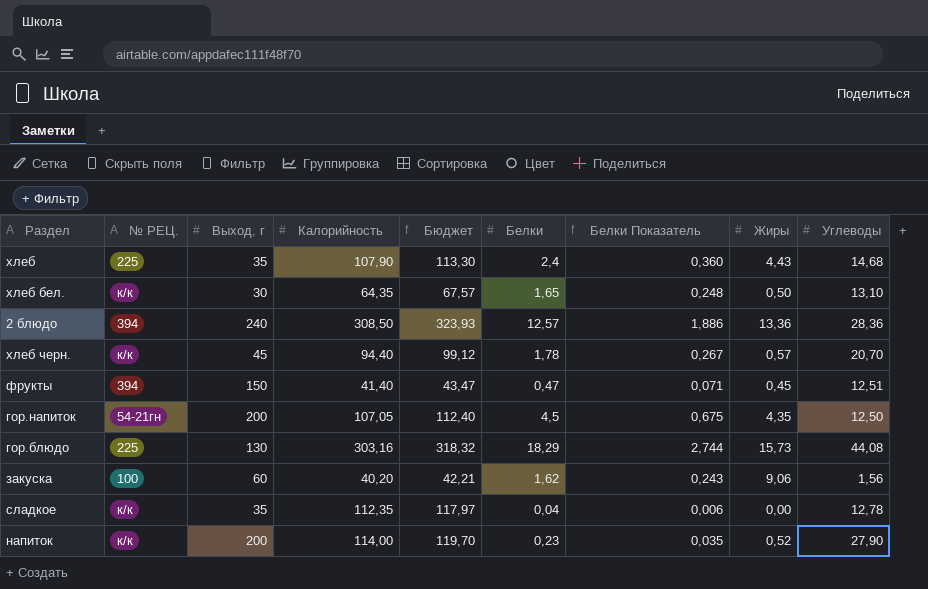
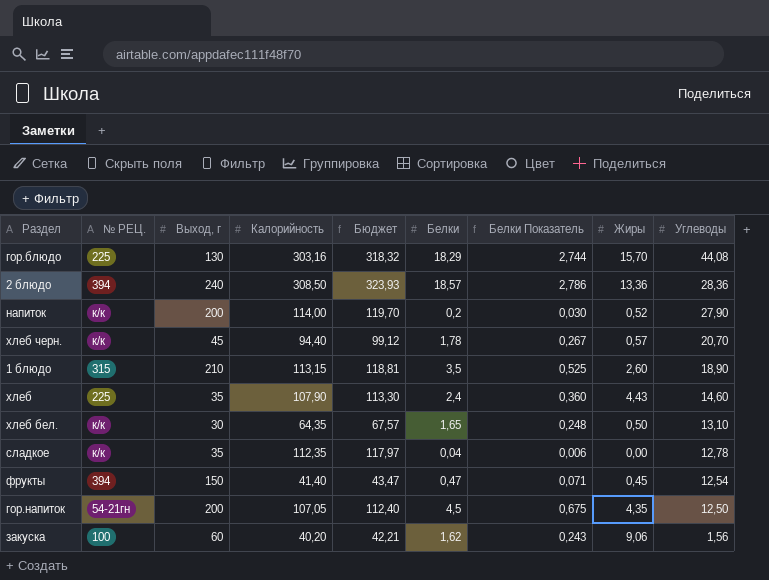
row order: none -> Углеводы descending
гор.блюдо | Жиры: 15,73 -> 15,70
2 блюдо | Белки: 12,57 -> 18,57
2 блюдо | Белки Показатель: 1,886 -> 2,786
напиток | Белки: 0,23 -> 0,2
напиток | Белки Показатель: 0,035 -> 0,030
row 1 блюдо: none -> 315 | 210 | 113,15 | 118,81 | 3,5 | 0,525 | 2,60 | 18,90
хлеб | Углеводы: 14,68 -> 14,60
фрукты | Углеводы: 12,51 -> 12,54

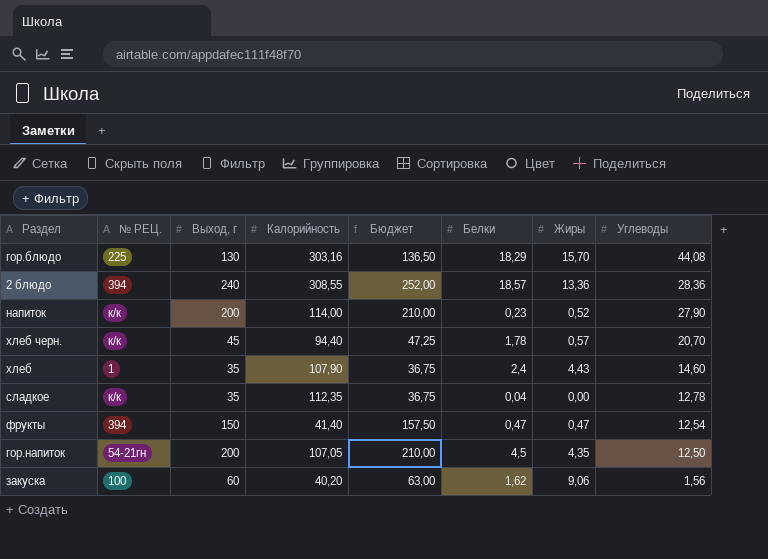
column Белки Показатель | formula: [Белки] * 0,15 -> none
column Бюджет | formula: [Калорийность] * 1,05 -> [Выход, г] * 1,05
row 1 блюдо: 315 | 210 | 113,15 | 118,81 | 3,5 | 0,525 | 2,60 | 18,90 -> none
row хлеб бел.: к/к | 30 | 64,35 | 67,57 | 1,65 | 0,248 | 0,50 | 13,10 -> none
2 блюдо | Калорийность: 308,50 -> 308,55
напиток | Белки: 0,2 -> 0,23
хлеб | № РЕЦ.: 225 -> 1
фрукты | Жиры: 0,45 -> 0,47

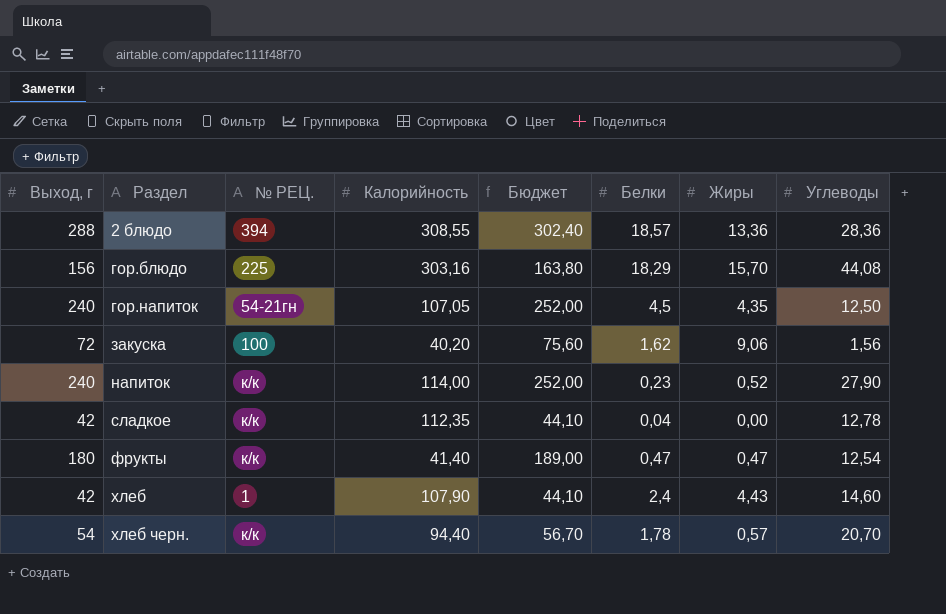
row order: Углеводы descending -> Раздел ascending
column Выход, г | position: 3 -> 1
2 блюдо | Выход, г: 240 -> 288
2 блюдо | Бюджет: 252,00 -> 302,40
гор.блюдо | Выход, г: 130 -> 156
гор.блюдо | Бюджет: 136,50 -> 163,80
гор.напиток | Выход, г: 200 -> 240
гор.напиток | Бюджет: 210,00 -> 252,00
закуска | Выход, г: 60 -> 72
закуска | Бюджет: 63,00 -> 75,60
напиток | Выход, г: 200 -> 240
напиток | Бюджет: 210,00 -> 252,00
сладкое | Выход, г: 35 -> 42
сладкое | Бюджет: 36,75 -> 44,10
фрукты | Выход, г: 150 -> 180
фрукты | № РЕЦ.: 394 -> к/к
фрукты | Бюджет: 157,50 -> 189,00
хлеб | Выход, г: 35 -> 42
хлеб | Бюджет: 36,75 -> 44,10
хлеб черн. | Выход, г: 45 -> 54
хлеб черн. | Бюджет: 47,25 -> 56,70

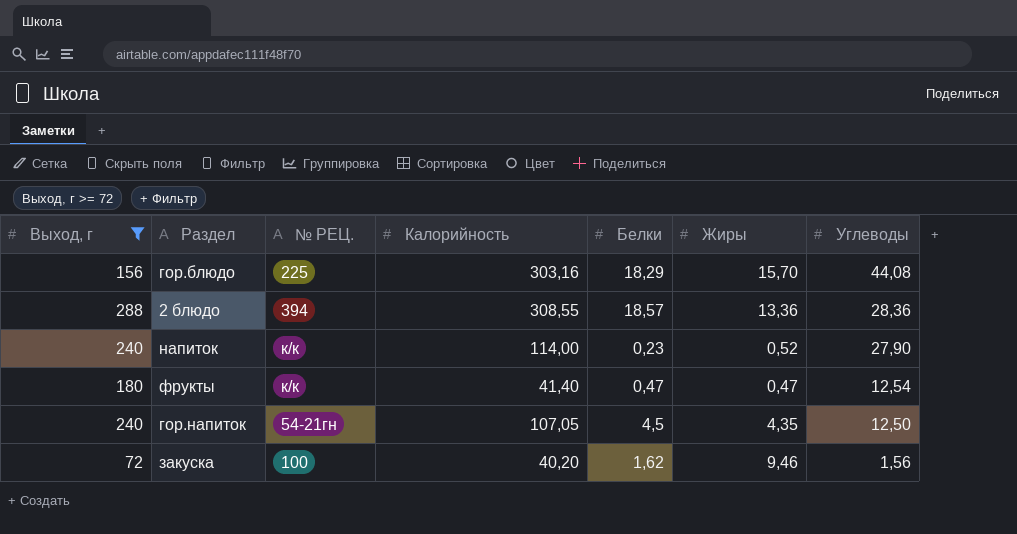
filter: none -> Выход, г >= 72
row order: Раздел ascending -> Углеводы descending
column Бюджет | formula: [Выход, г] * 1,05 -> none
закуска | Жиры: 9,06 -> 9,46

